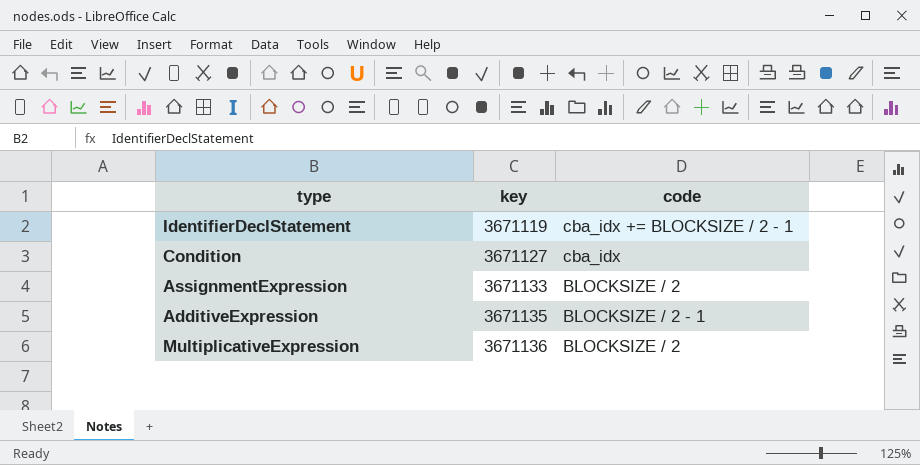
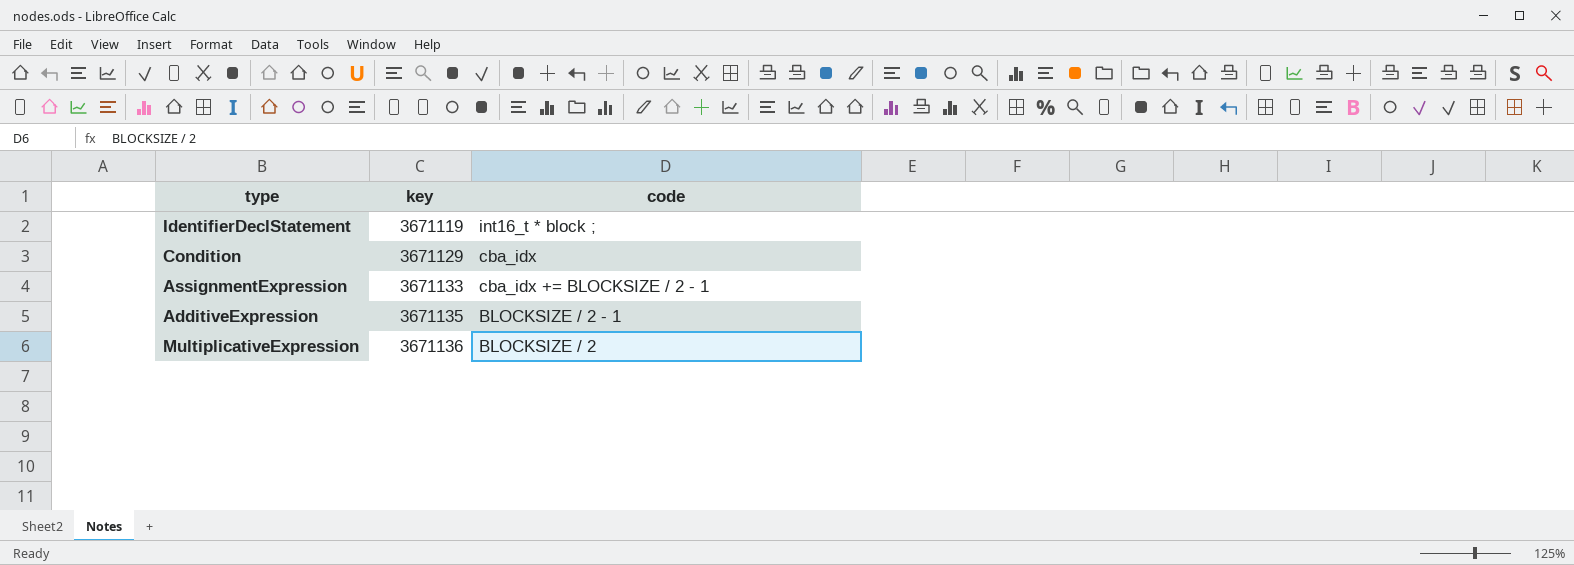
IdentifierDeclStatement | code: cba_idx += BLOCKSIZE / 2 - 1 -> int16_t * block ;
Condition | key: 3671127 -> 3671129
AssignmentExpression | code: BLOCKSIZE / 2 -> cba_idx += BLOCKSIZE / 2 - 1

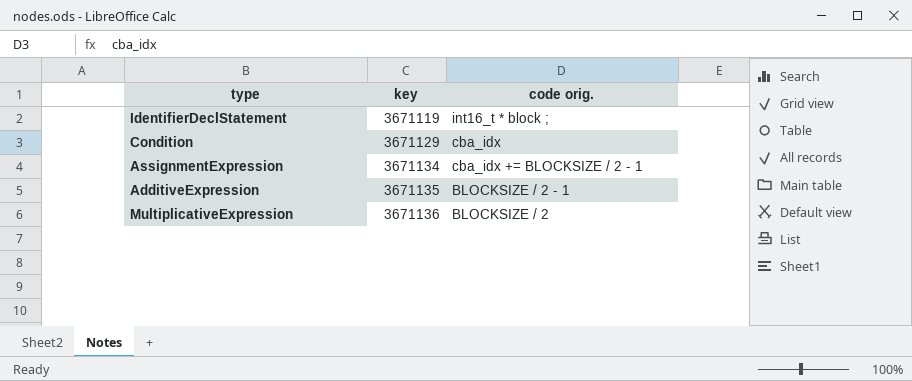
column name: code -> code orig.
AssignmentExpression | key: 3671133 -> 3671134

